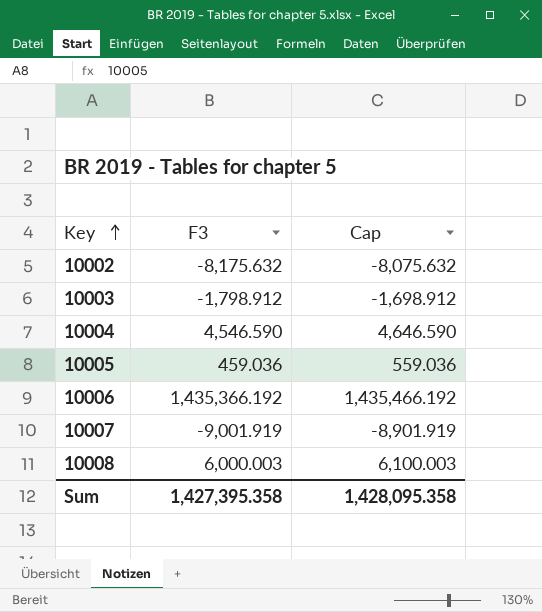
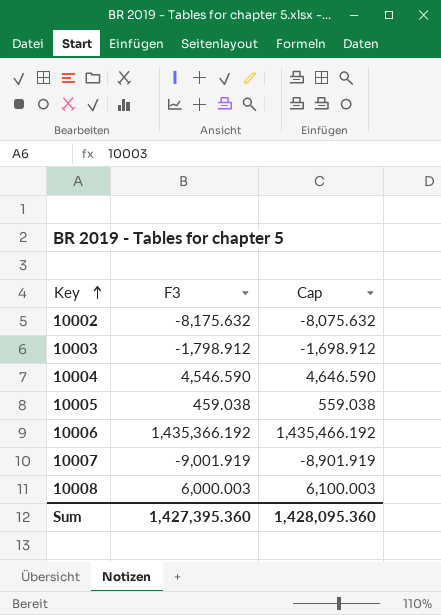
10005 | F3: 459.036 -> 459.038
10005 | Cap: 559.036 -> 559.038
Sum | F3: 1,427,395.358 -> 1,427,395.360
Sum | Cap: 1,428,095.358 -> 1,428,095.360

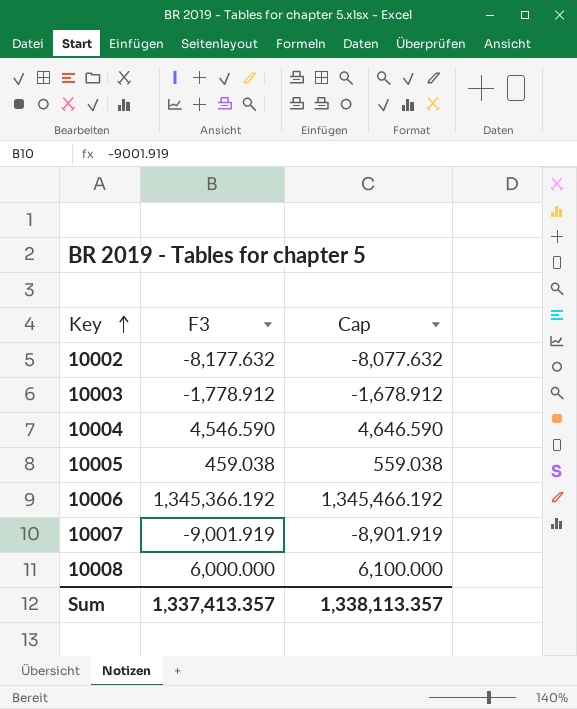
10002 | F3: -8,175.632 -> -8,177.632
10002 | Cap: -8,075.632 -> -8,077.632
10003 | F3: -1,798.912 -> -1,778.912
10003 | Cap: -1,698.912 -> -1,678.912
10006 | F3: 1,435,366.192 -> 1,345,366.192
10006 | Cap: 1,435,466.192 -> 1,345,466.192
10008 | F3: 6,000.003 -> 6,000.000
10008 | Cap: 6,100.003 -> 6,100.000
Sum | F3: 1,427,395.360 -> 1,337,413.357
Sum | Cap: 1,428,095.360 -> 1,338,113.357

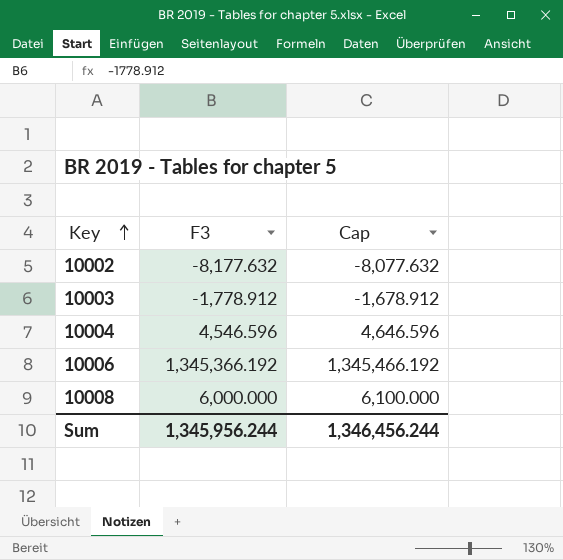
row 10005: 459.038 | 559.038 -> none
row 10007: -9,001.919 | -8,901.919 -> none
10004 | F3: 4,546.590 -> 4,546.596
10004 | Cap: 4,646.590 -> 4,646.596
Sum | F3: 1,337,413.357 -> 1,345,956.244
Sum | Cap: 1,338,113.357 -> 1,346,456.244

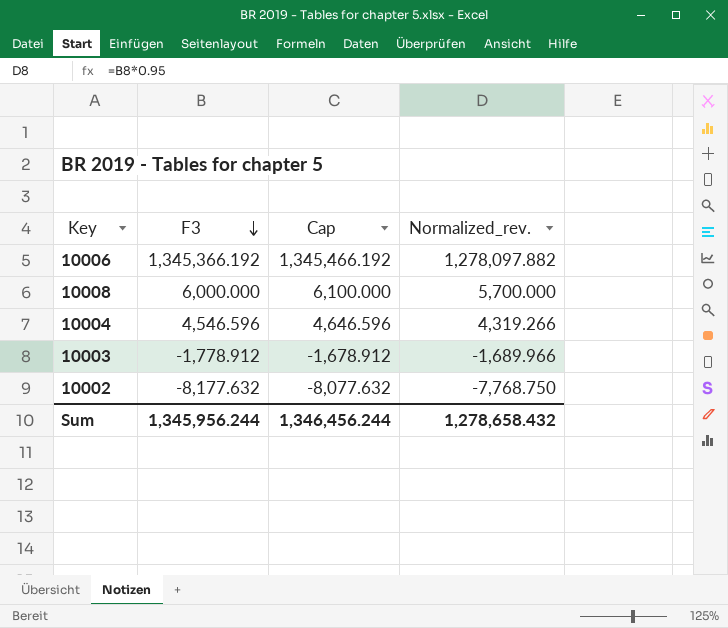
row order: Key ascending -> F3 descending
column Normalized_rev. | formula: none -> [F3] * 0.95

